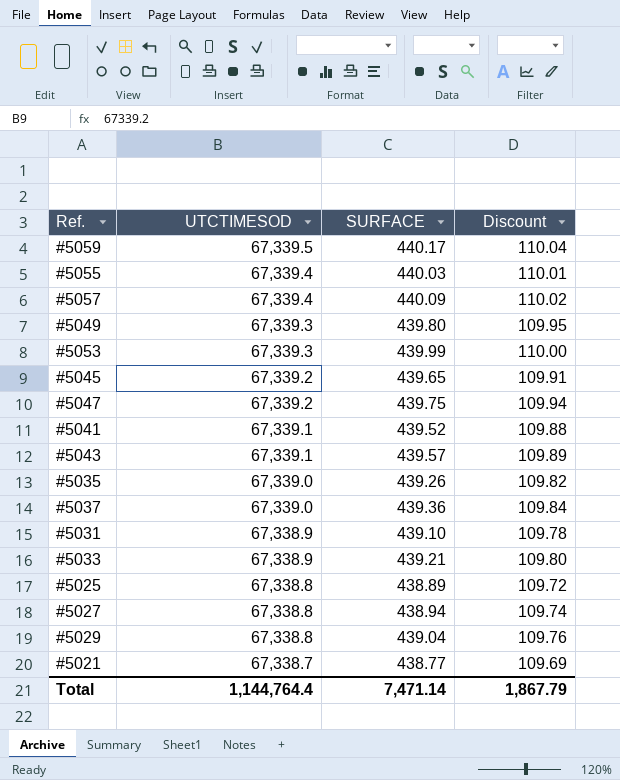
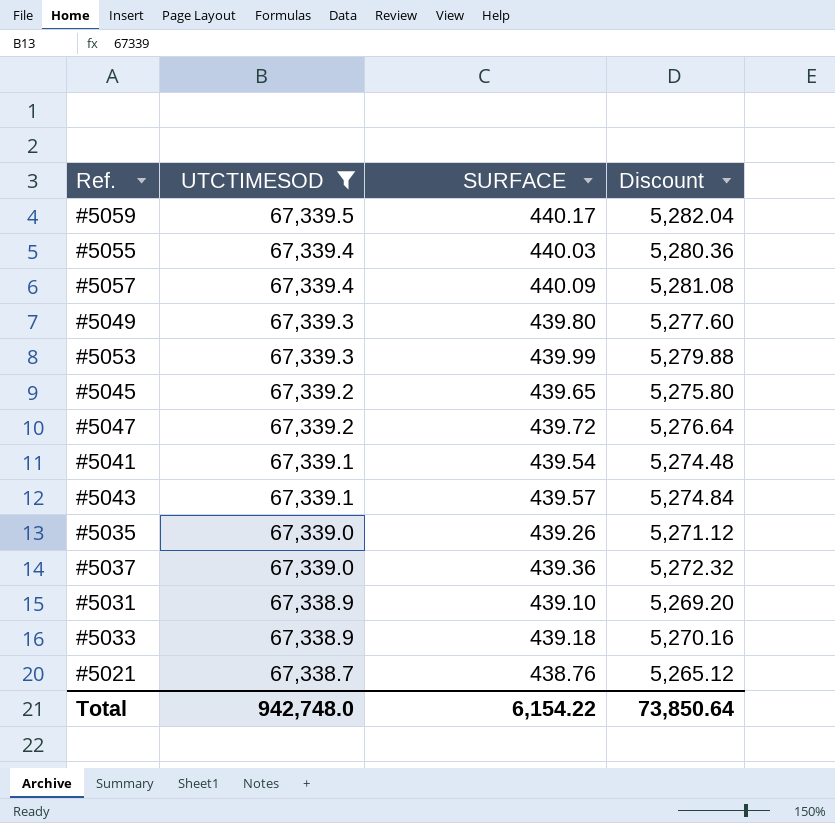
filter: none -> UTCTIMESOD != 67,338.8
column Discount | formula: [SURFACE] * 0.25 -> [SURFACE] * 12
#5047 | SURFACE: 439.75 -> 439.72
#5041 | SURFACE: 439.52 -> 439.54
#5033 | SURFACE: 439.21 -> 439.18
#5021 | SURFACE: 438.77 -> 438.76
Total | UTCTIMESOD: 1,144,764.4 -> 942,748.0
Total | SURFACE: 7,471.14 -> 6,154.22
Total | Discount: 1,867.79 -> 73,850.64

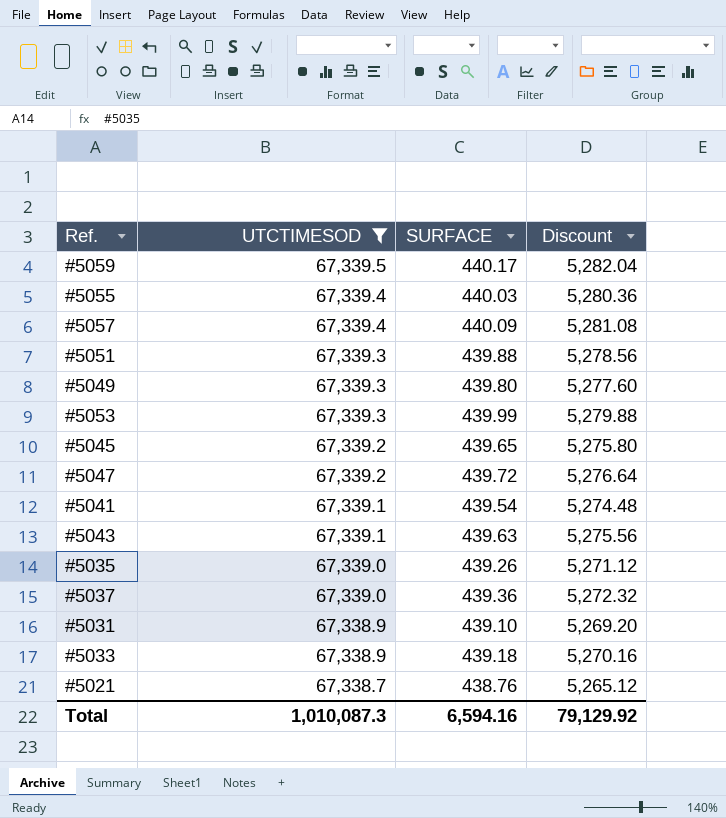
row #5051: none -> 67,339.3 | 439.88 | 5,278.56
#5043 | SURFACE: 439.57 -> 439.63
#5043 | Discount: 5,274.84 -> 5,275.56
Total | UTCTIMESOD: 942,748.0 -> 1,010,087.3
Total | SURFACE: 6,154.22 -> 6,594.16
Total | Discount: 73,850.64 -> 79,129.92

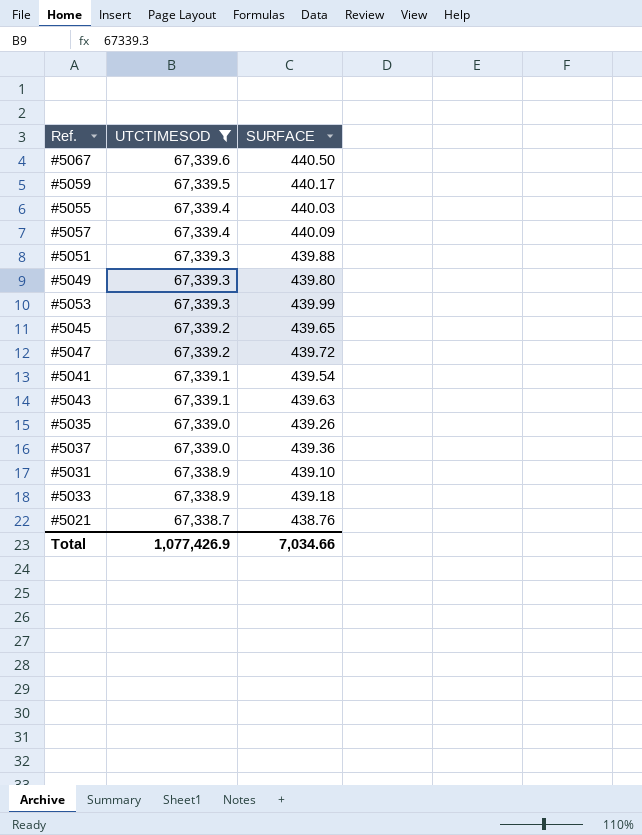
column Discount | formula: [SURFACE] * 12 -> none
row #5067: none -> 67,339.6 | 440.50
Total | UTCTIMESOD: 1,010,087.3 -> 1,077,426.9
Total | SURFACE: 6,594.16 -> 7,034.66

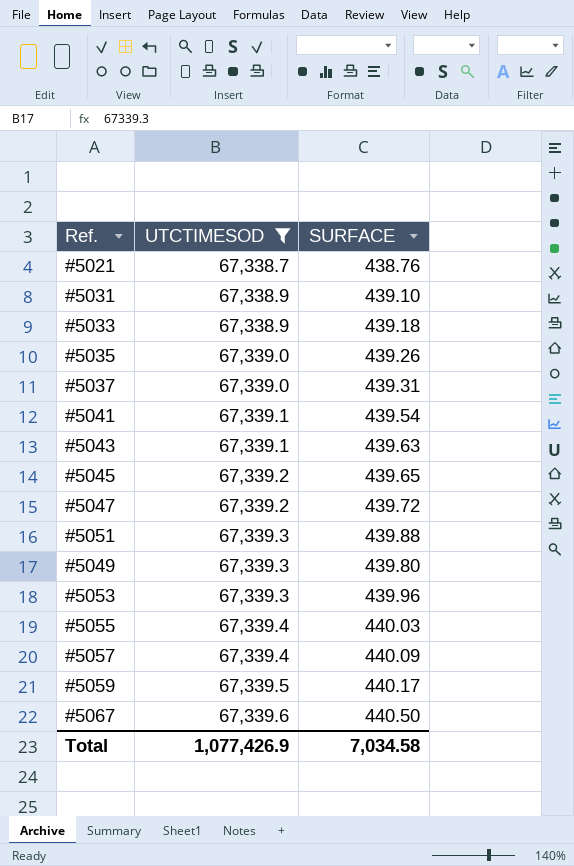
row order: UTCTIMESOD descending -> UTCTIMESOD ascending
#5037 | SURFACE: 439.36 -> 439.31
#5053 | SURFACE: 439.99 -> 439.96
Total | SURFACE: 7,034.66 -> 7,034.58

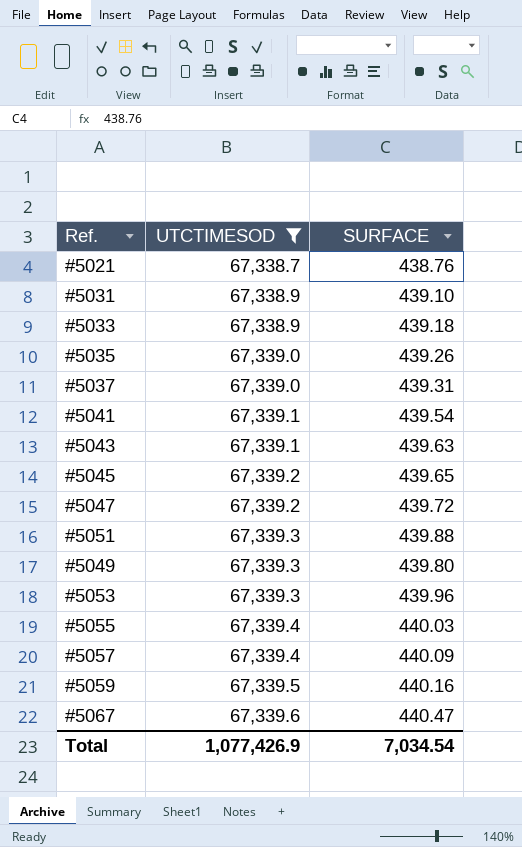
#5059 | SURFACE: 440.17 -> 440.16
#5067 | SURFACE: 440.50 -> 440.47
Total | SURFACE: 7,034.58 -> 7,034.54

